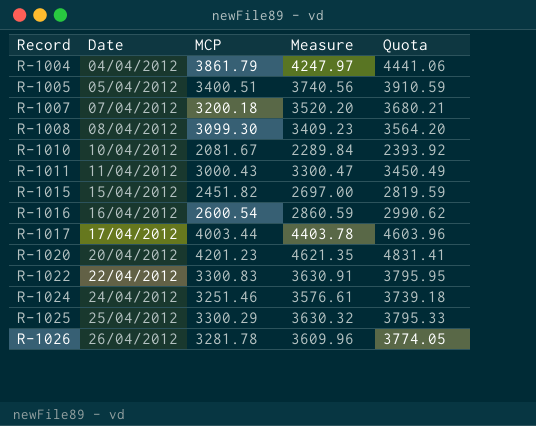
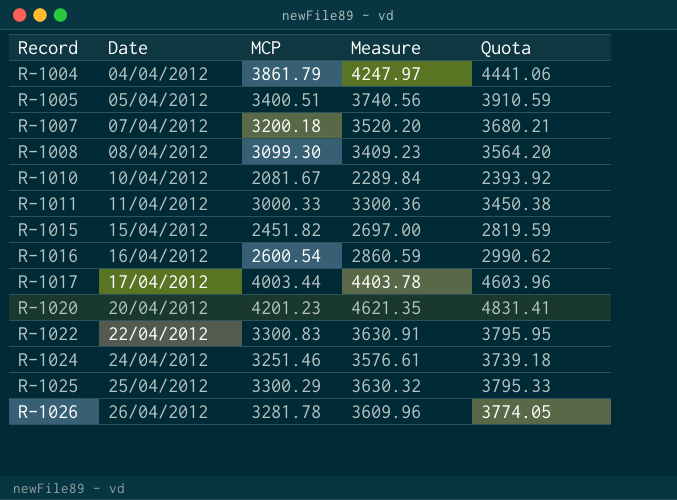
R-1011 | MCP: 3000.43 -> 3000.33
R-1011 | Measure: 3300.47 -> 3300.36
R-1011 | Quota: 3450.49 -> 3450.38

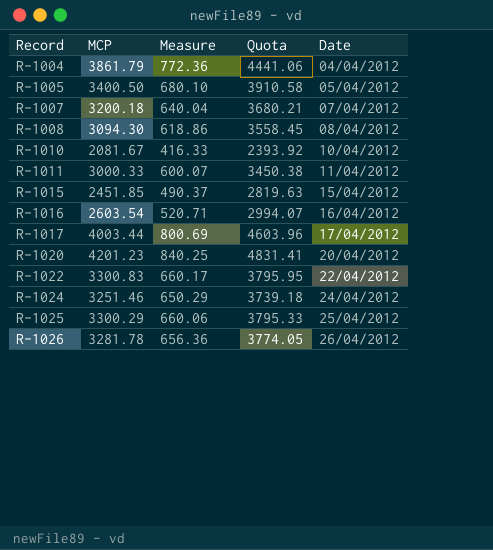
column Measure | formula: [MCP] * 1.1 -> [MCP] * 0.2
column Date | position: 2 -> 5
R-1005 | MCP: 3400.51 -> 3400.50
R-1005 | Quota: 3910.59 -> 3910.58
R-1008 | MCP: 3099.30 -> 3094.30
R-1008 | Quota: 3564.20 -> 3558.45
R-1015 | MCP: 2451.82 -> 2451.85
R-1015 | Quota: 2819.59 -> 2819.63
R-1016 | MCP: 2600.54 -> 2603.54
R-1016 | Quota: 2990.62 -> 2994.07

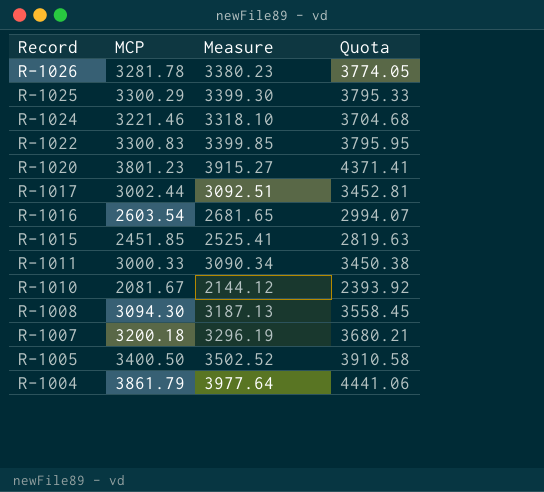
row order: Record ascending -> Record descending
column Date | position: 5 -> none
column Measure | formula: [MCP] * 0.2 -> [MCP] * 1.03
R-1024 | MCP: 3251.46 -> 3221.46
R-1024 | Quota: 3739.18 -> 3704.68
R-1020 | MCP: 4201.23 -> 3801.23
R-1020 | Quota: 4831.41 -> 4371.41
R-1017 | MCP: 4003.44 -> 3002.44
R-1017 | Quota: 4603.96 -> 3452.81

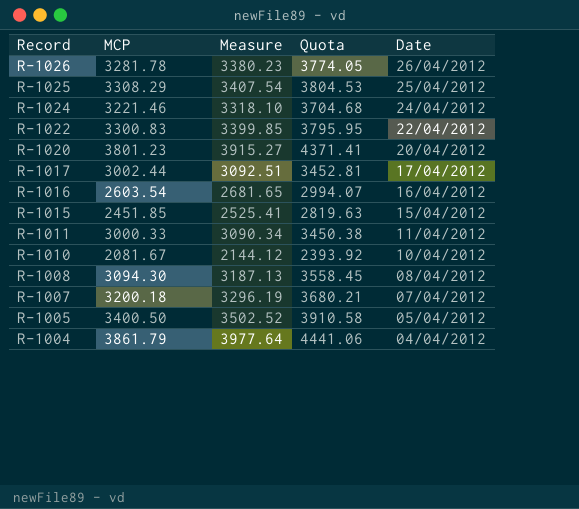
column Date | position: none -> 5
R-1025 | MCP: 3300.29 -> 3308.29
R-1025 | Measure: 3399.30 -> 3407.54
R-1025 | Quota: 3795.33 -> 3804.53

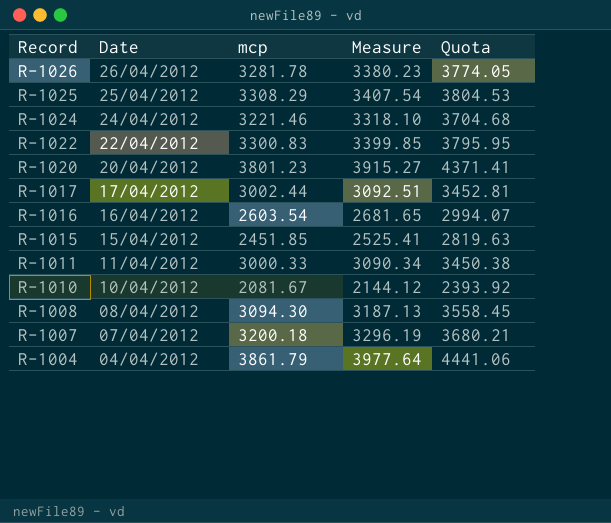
column Date | position: 5 -> 2
column name: MCP -> mcp
row R-1005: 3400.50 | 3502.52 | 3910.58 | 05/04/2012 -> none

